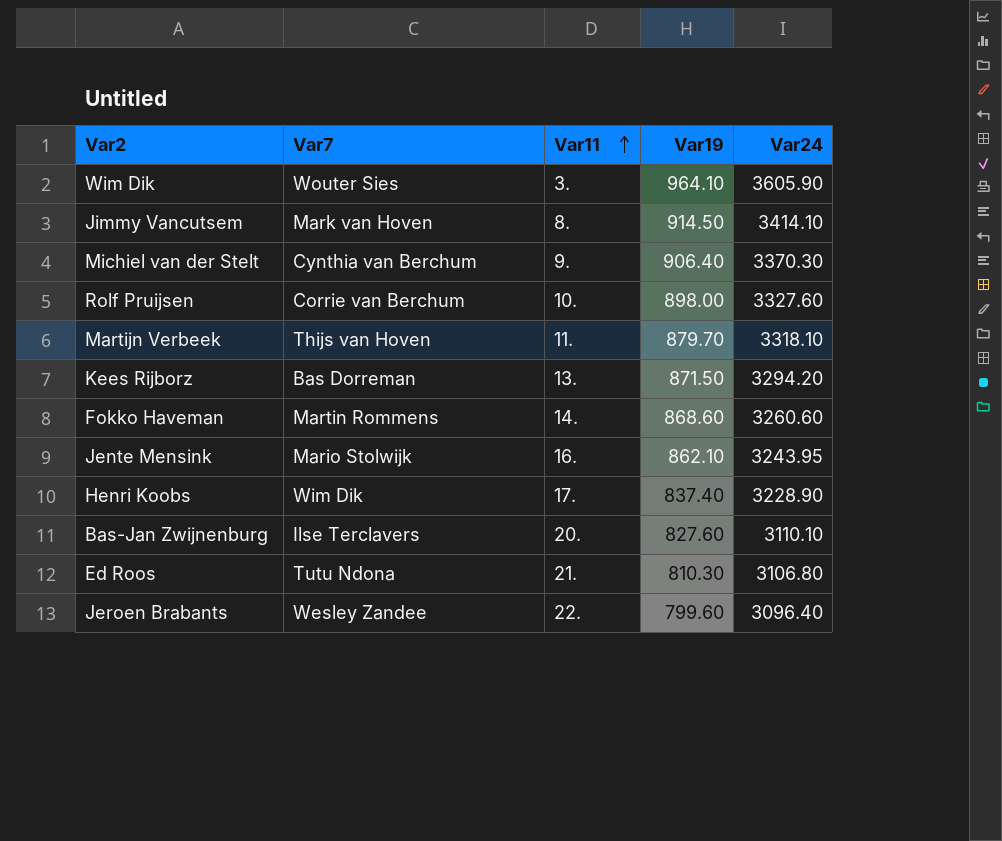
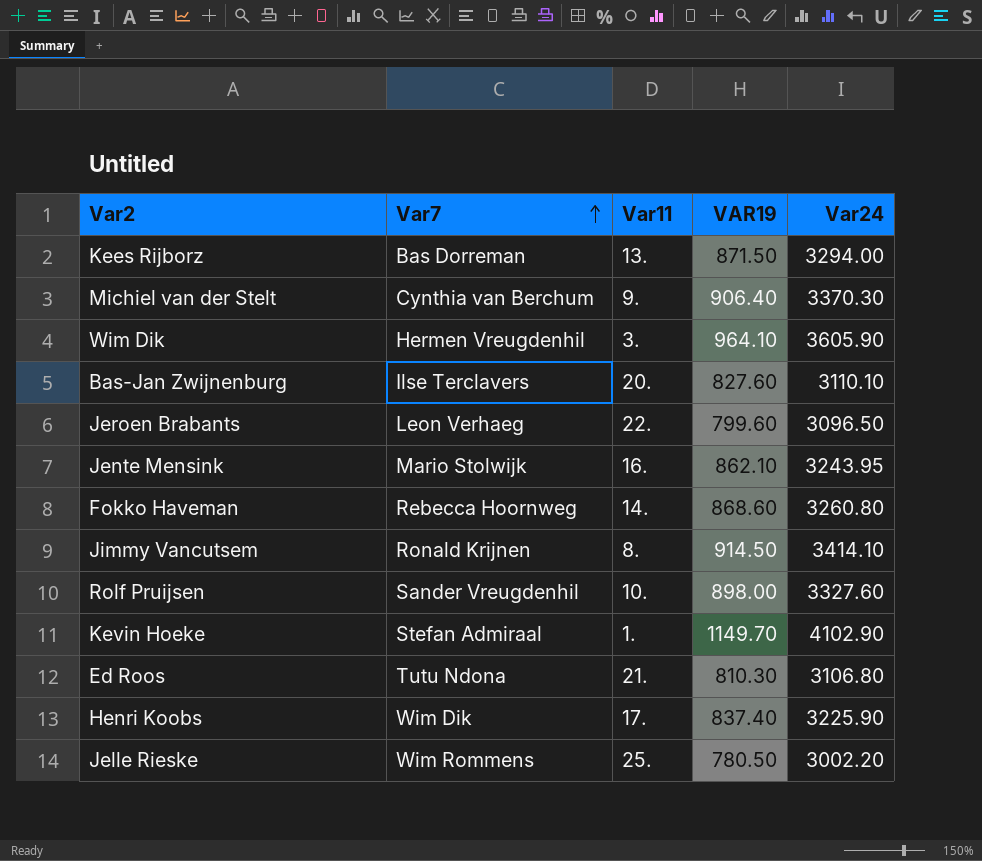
row order: Var11 ascending -> Var7 ascending
column name: Var19 -> VAR19
row Martijn Verbeek: Thijs van Hoven | 11. | 879.70 | 3318.10 -> none
Kees Rijborz | Var24: 3294.20 -> 3294.00
Wim Dik | Var7: Wouter Sies -> Hermen Vreugdenhil
Jeroen Brabants | Var7: Wesley Zandee -> Leon Verhaeg
Jeroen Brabants | Var24: 3096.40 -> 3096.50
Fokko Haveman | Var7: Martin Rommens -> Rebecca Hoornweg
Fokko Haveman | Var24: 3260.60 -> 3260.80
Jimmy Vancutsem | Var7: Mark van Hoven -> Ronald Krijnen
Rolf Pruijsen | Var7: Corrie van Berchum -> Sander Vreugdenhil
row Kevin Hoeke: none -> Stefan Admiraal | 1. | 1149.70 | 4102.90
Henri Koobs | Var24: 3228.90 -> 3225.90
row Jelle Rieske: none -> Wim Rommens | 25. | 780.50 | 3002.20

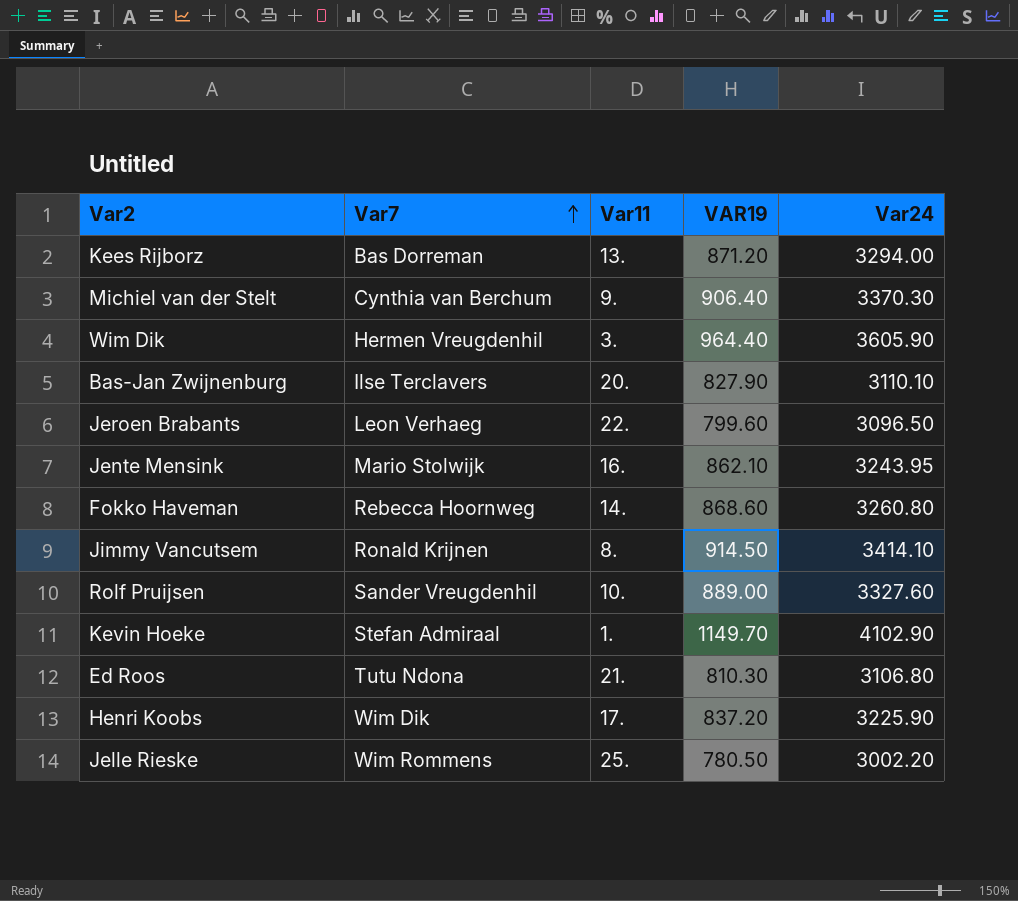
Kees Rijborz | VAR19: 871.50 -> 871.20
Wim Dik | VAR19: 964.10 -> 964.40
Bas-Jan Zwijnenburg | VAR19: 827.60 -> 827.90
Rolf Pruijsen | VAR19: 898.00 -> 889.00
Henri Koobs | VAR19: 837.40 -> 837.20

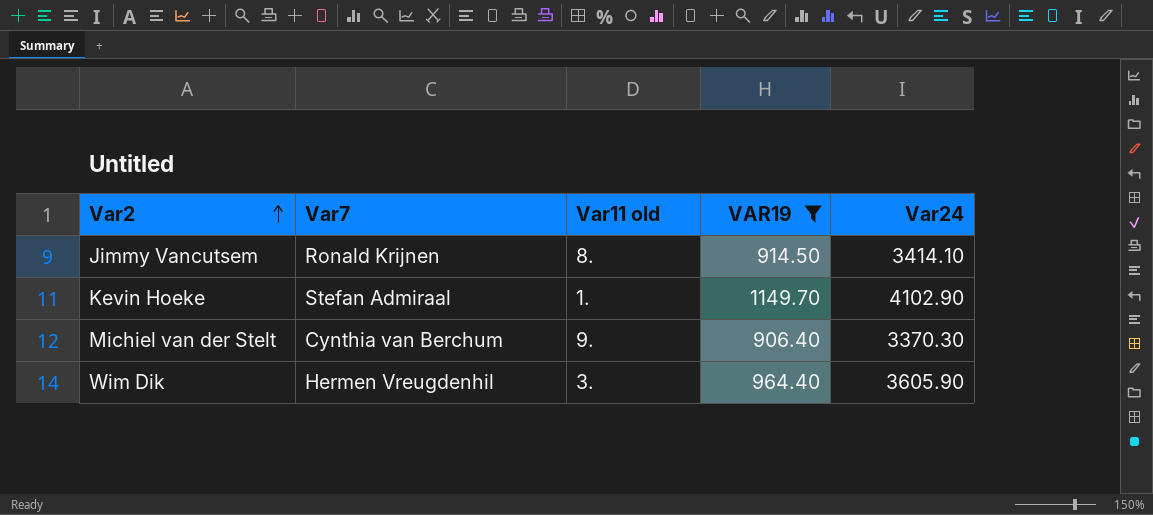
filter: none -> VAR19 >= 906.40
row order: Var7 ascending -> Var2 ascending
column name: Var11 -> Var11 old

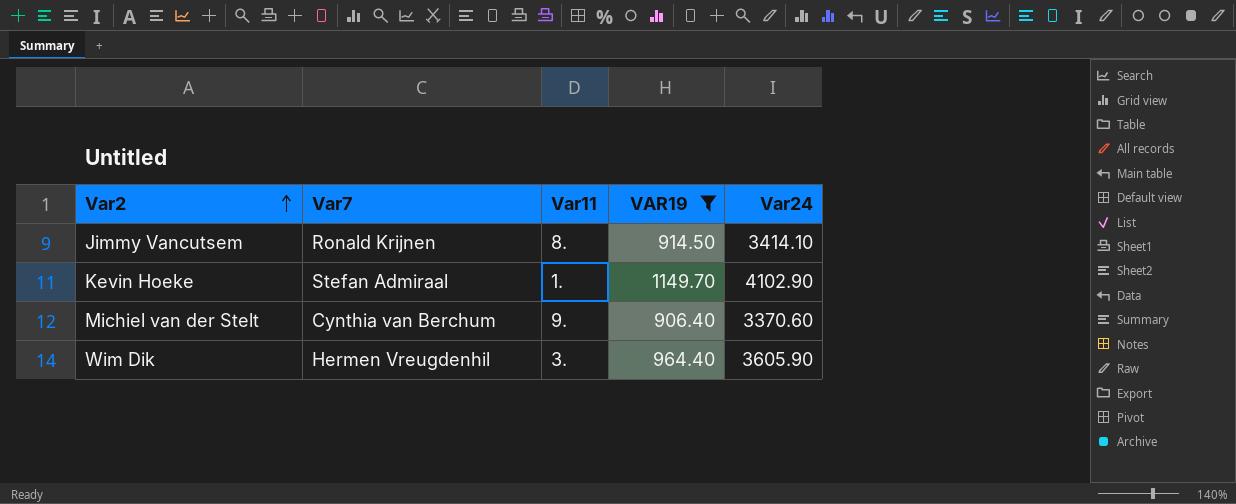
column name: Var11 old -> Var11
Michiel van der Stelt | Var24: 3370.30 -> 3370.60

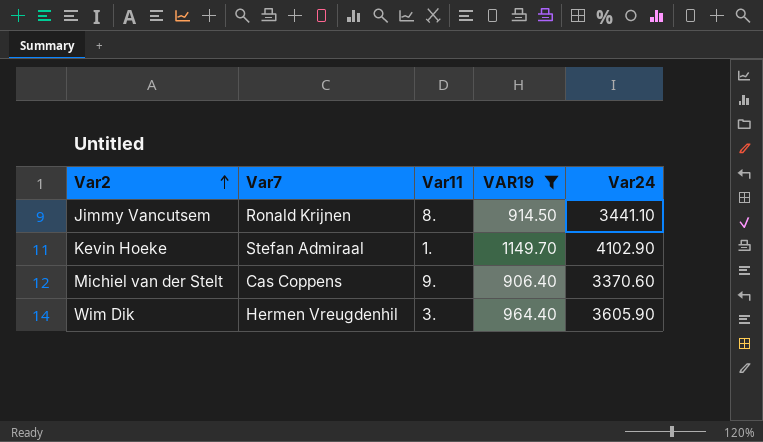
Jimmy Vancutsem | Var24: 3414.10 -> 3441.10
Michiel van der Stelt | Var7: Cynthia van Berchum -> Cas Coppens

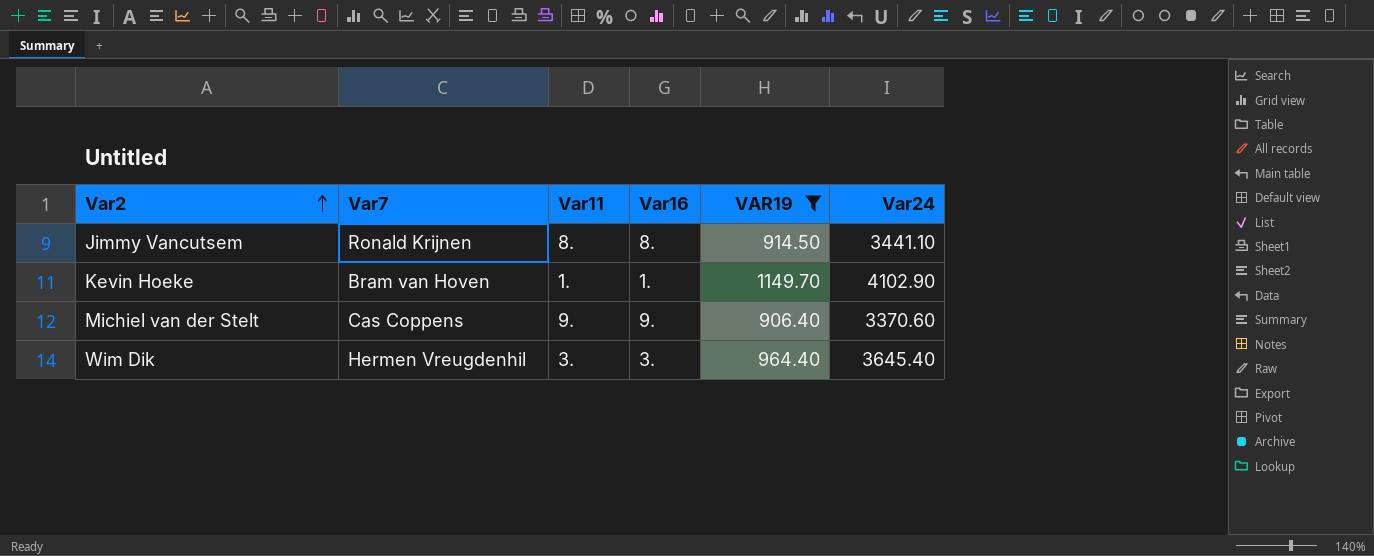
column Var16 | position: none -> 4
Kevin Hoeke | Var7: Stefan Admiraal -> Bram van Hoven
Wim Dik | Var24: 3605.90 -> 3645.40

